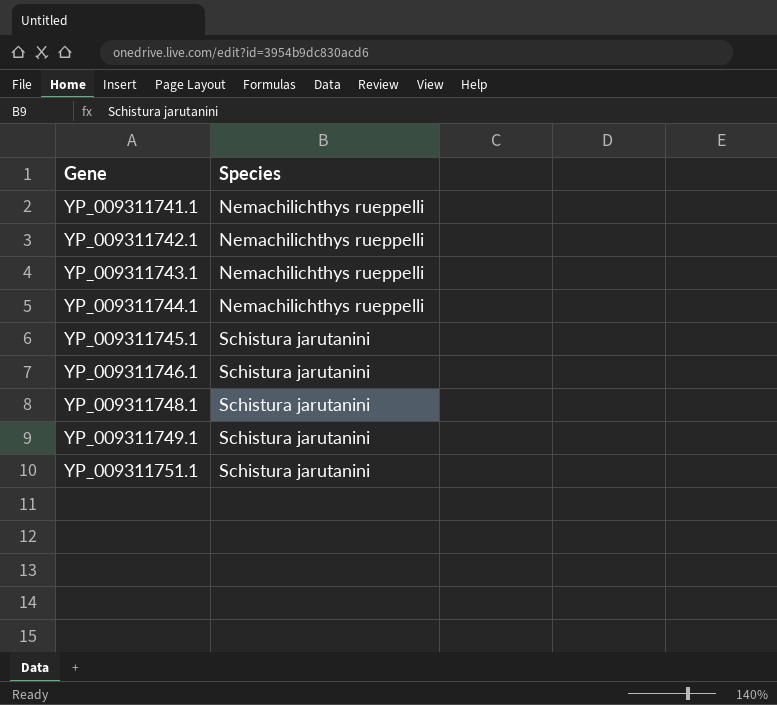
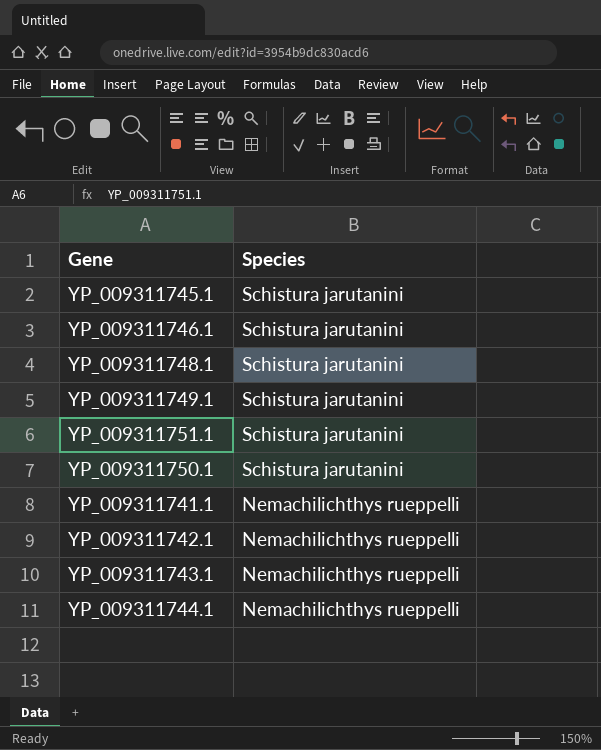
row order: Gene ascending -> Species descending
row YP_009311750.1: none -> Schistura jarutanini

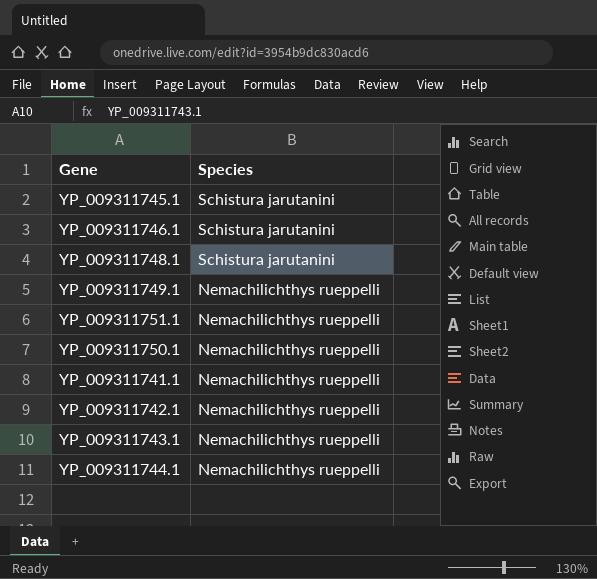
YP_009311749.1 | Species: Schistura jarutanini -> Nemachilichthys rueppelli
YP_009311751.1 | Species: Schistura jarutanini -> Nemachilichthys rueppelli
YP_009311750.1 | Species: Schistura jarutanini -> Nemachilichthys rueppelli

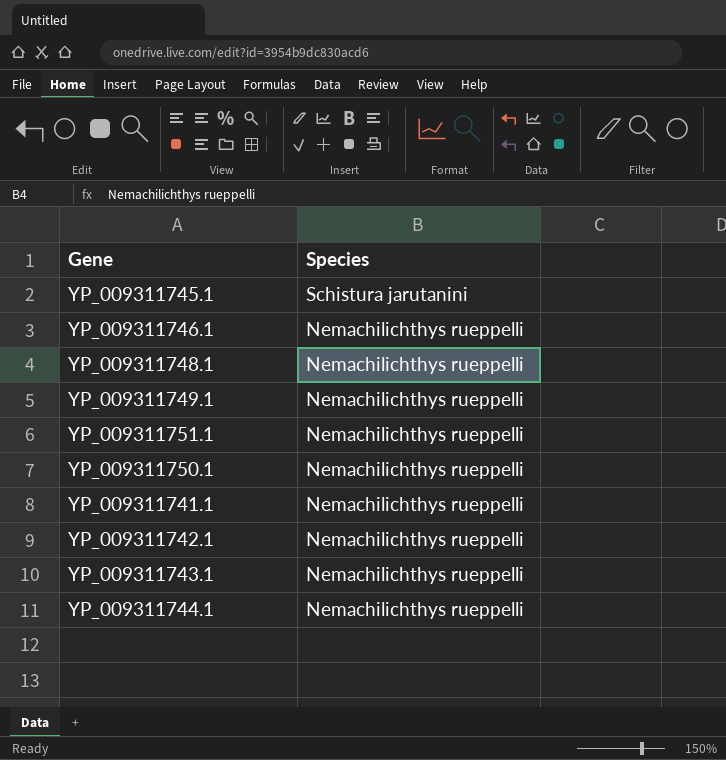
YP_009311746.1 | Species: Schistura jarutanini -> Nemachilichthys rueppelli
YP_009311748.1 | Species: Schistura jarutanini -> Nemachilichthys rueppelli

